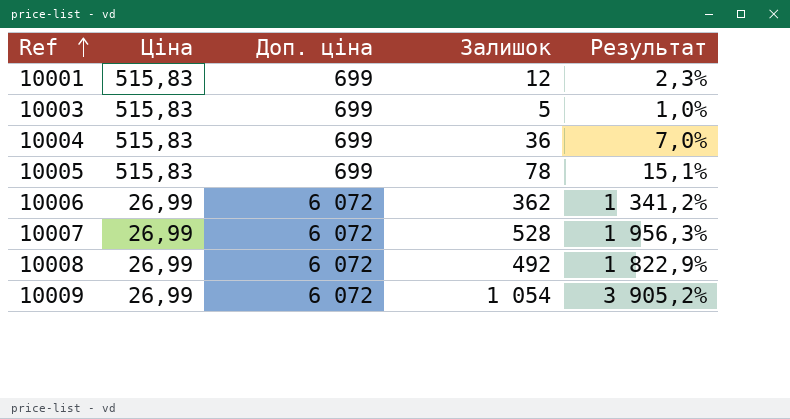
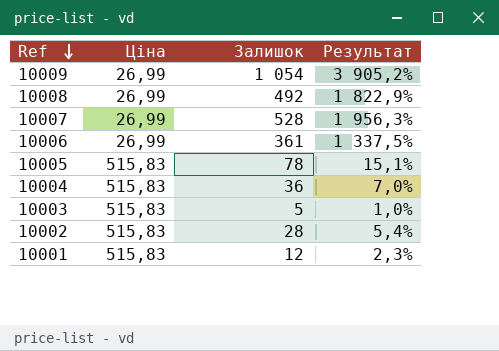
row order: Ref ascending -> Ref descending
column Доп. ціна | position: 3 -> none
10006 | Залишок: 362 -> 361
10006 | Результат: 1 341,2% -> 1 337,5%
row 10002: none -> 515,83 | 28 | 5,4%

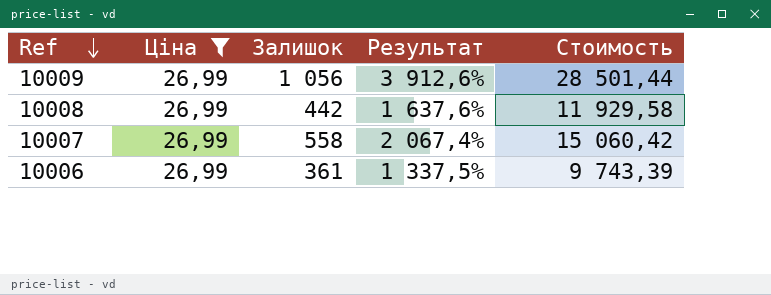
filter: none -> Ціна = 26,99
column Стоимость | formula: none -> [Ціна] * [Залишок]
10009 | Залишок: 1 054 -> 1 056
10009 | Результат: 3 905,2% -> 3 912,6%
10008 | Залишок: 492 -> 442
10008 | Результат: 1 822,9% -> 1 637,6%
10007 | Залишок: 528 -> 558
10007 | Результат: 1 956,3% -> 2 067,4%

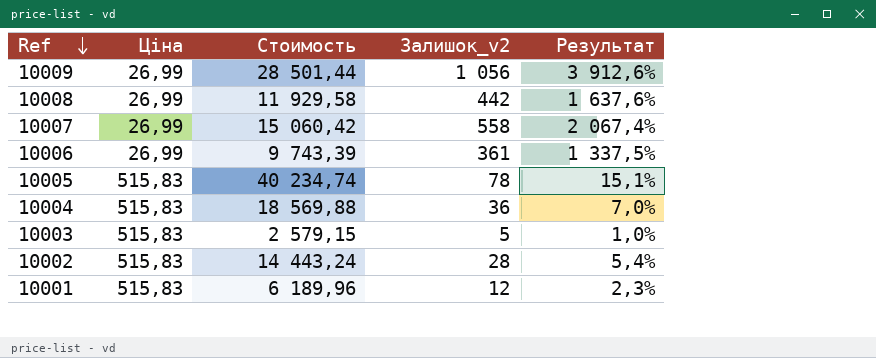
filter: Ціна = 26,99 -> none
column Стоимость | position: 5 -> 3
column name: Залишок -> Залишок_v2

